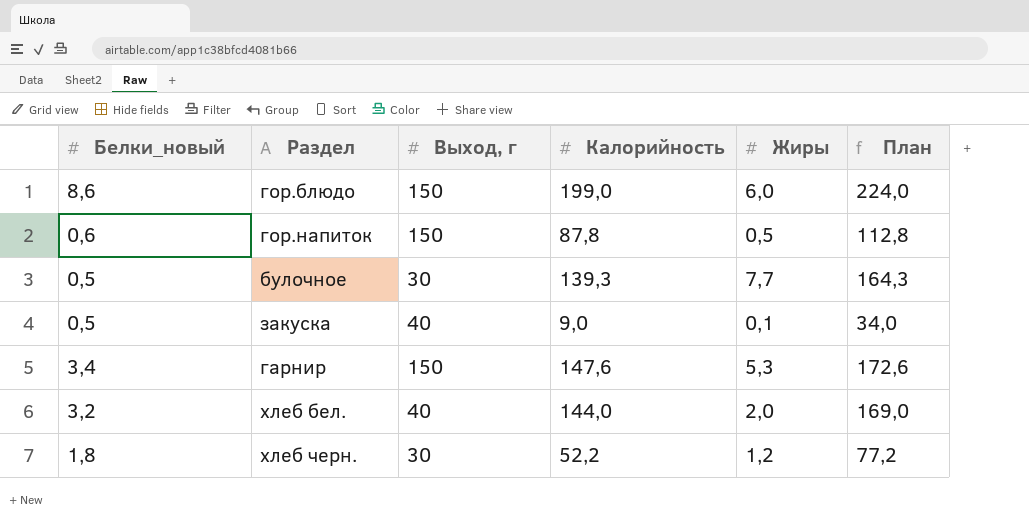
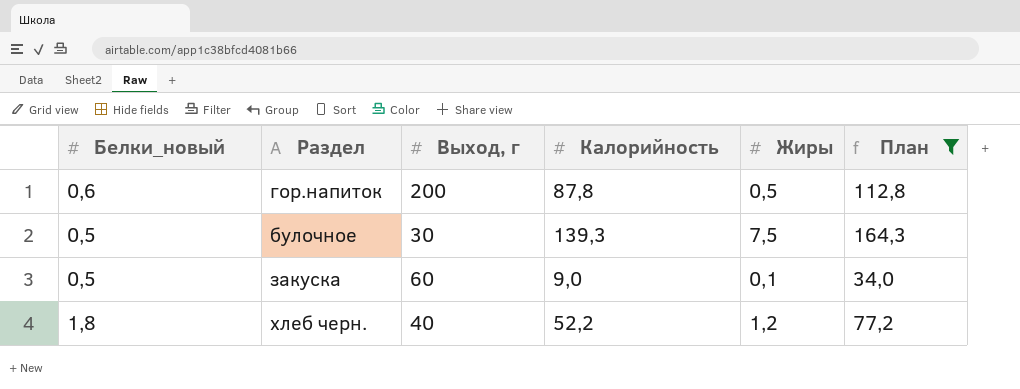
filter: none -> План <= 164,3
гор.напиток | Выход, г: 150 -> 200
булочное | Жиры: 7,7 -> 7,5
закуска | Выход, г: 40 -> 60
хлеб черн. | Выход, г: 30 -> 40

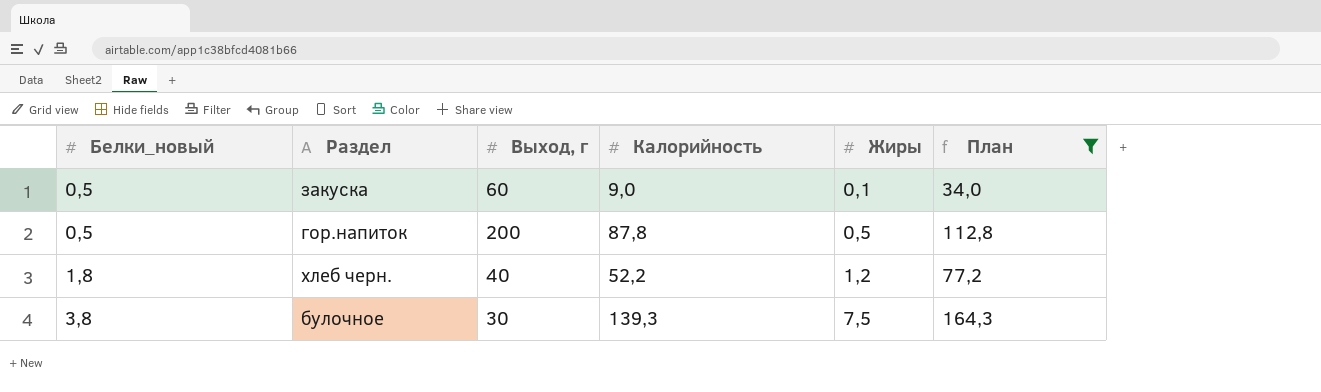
row order: none -> Белки_новый ascending
гор.напиток | Белки_новый: 0,6 -> 0,5
булочное | Белки_новый: 0,5 -> 3,8

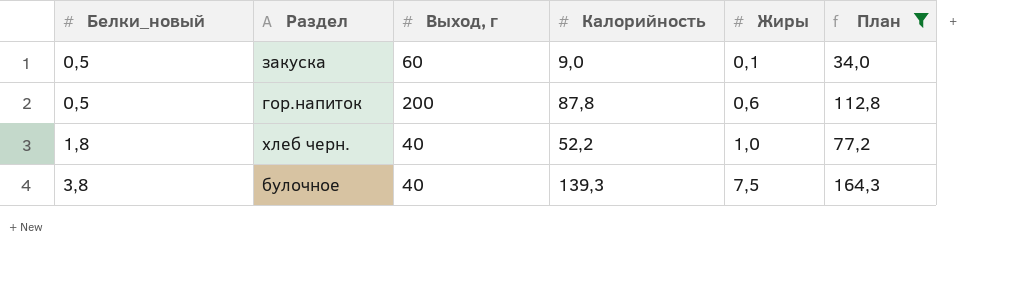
гор.напиток | Жиры: 0,5 -> 0,6
хлеб черн. | Жиры: 1,2 -> 1,0
булочное | Выход, г: 30 -> 40

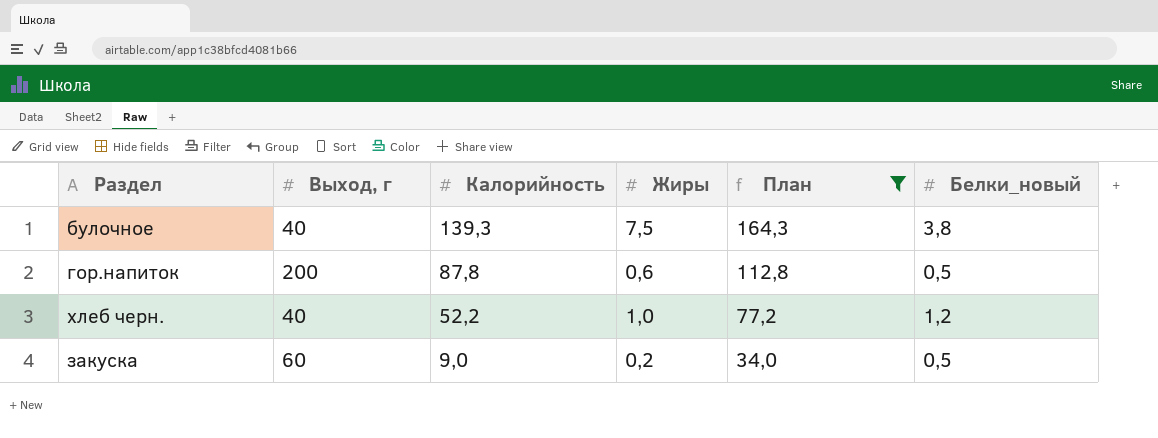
row order: Белки_новый ascending -> Калорийность descending
column Белки_новый | position: 1 -> 6
хлеб черн. | Белки_новый: 1,8 -> 1,2
закуска | Жиры: 0,1 -> 0,2

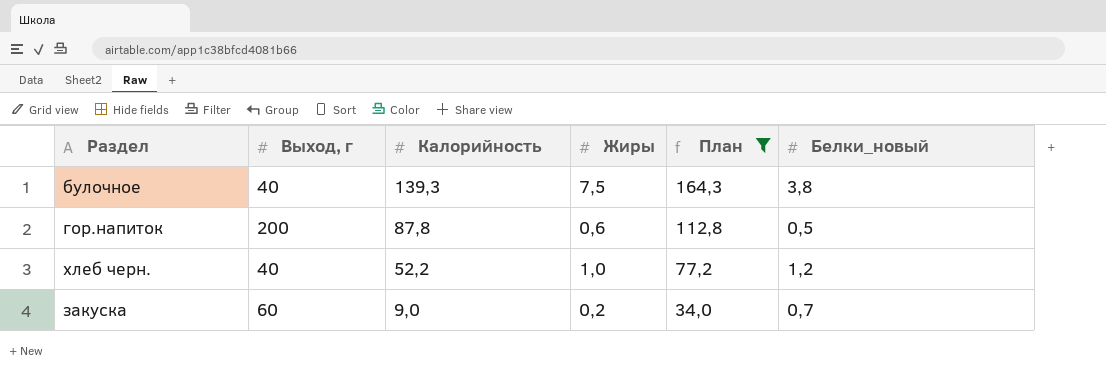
закуска | Белки_новый: 0,5 -> 0,7

